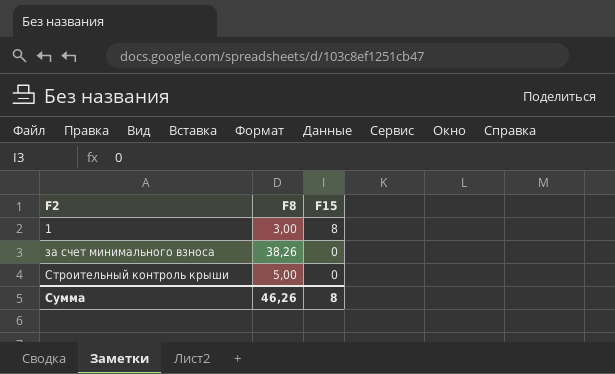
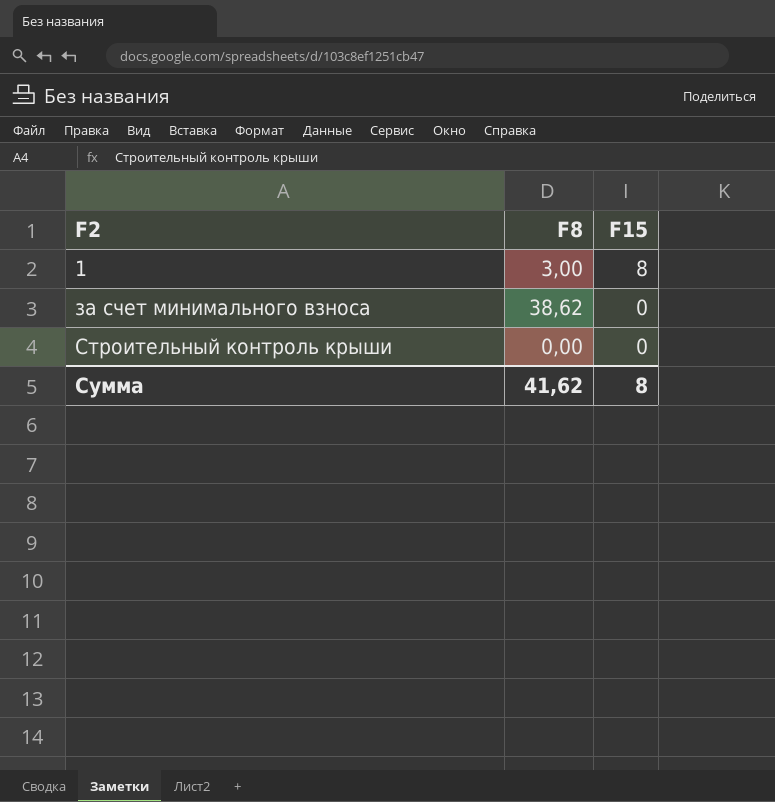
за счет минимального взноса | F8: 38,26 -> 38,62
Строительный контроль крыши | F8: 5,00 -> 0,00
Сумма | F8: 46,26 -> 41,62

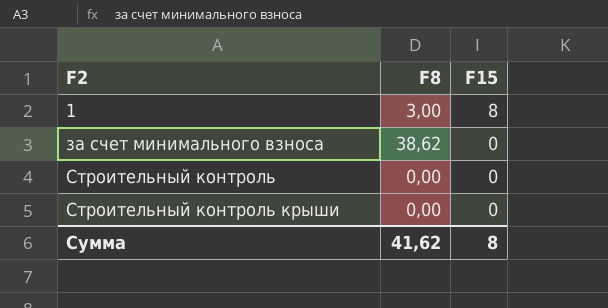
row Строительный контроль: none -> 0,00 | 0

